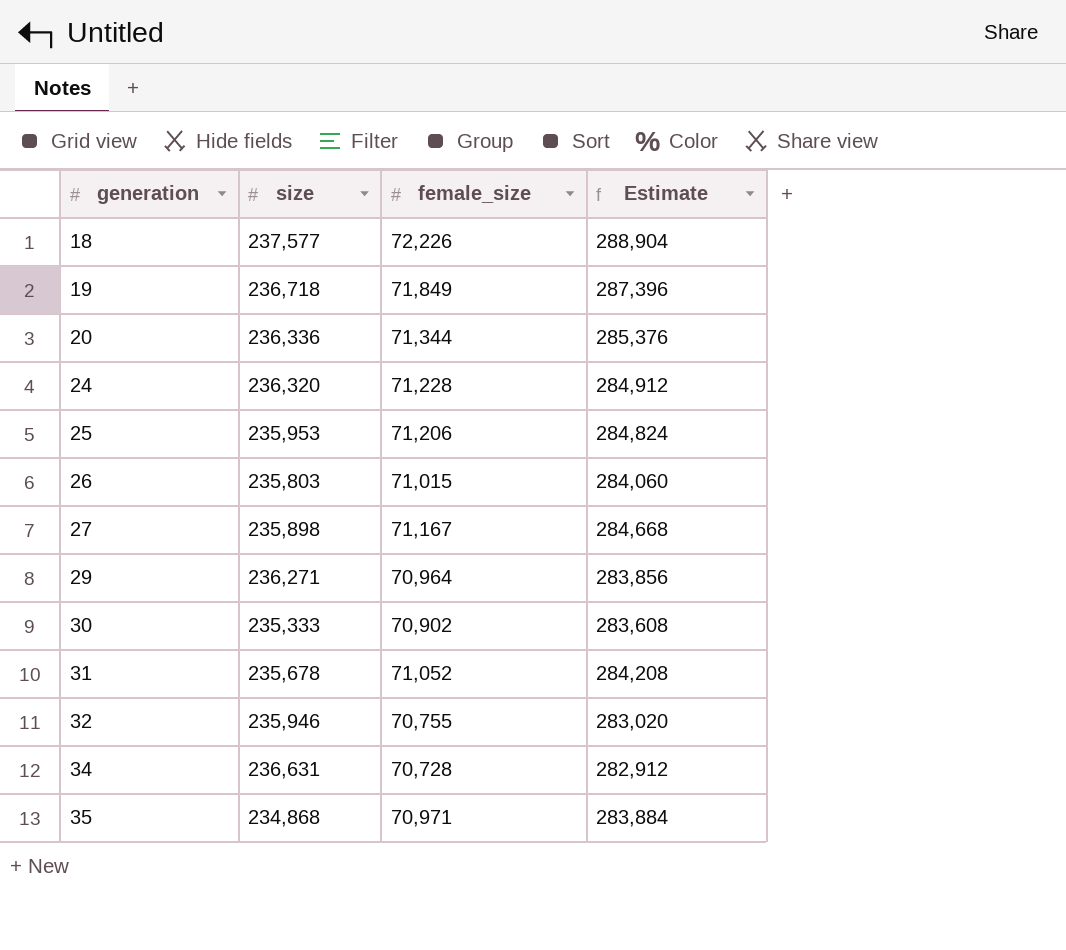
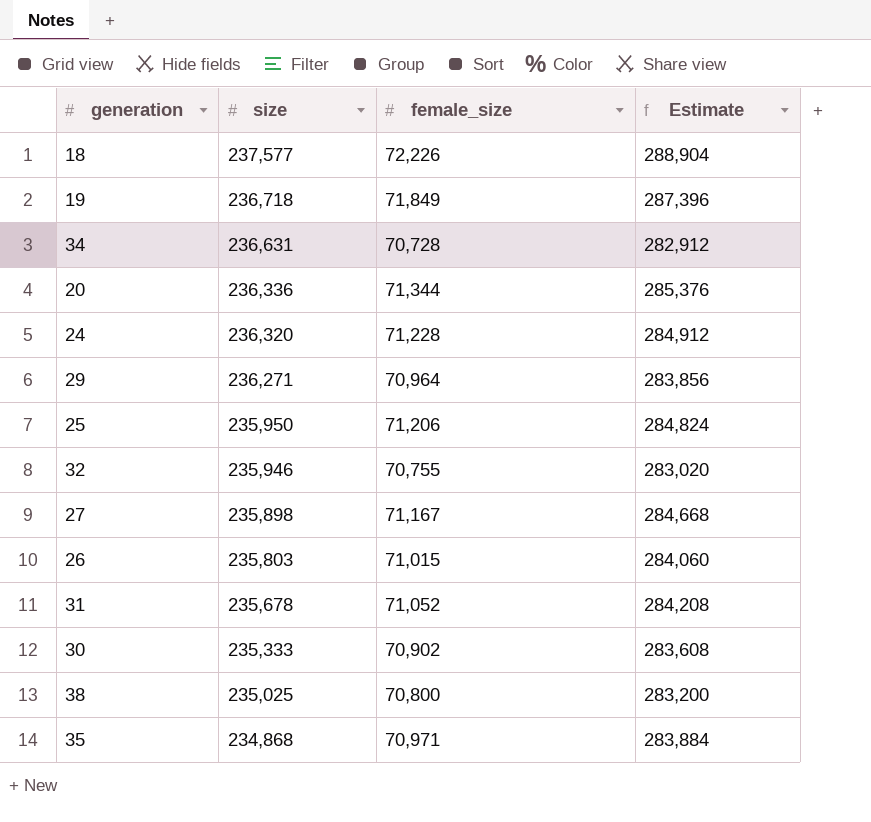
row order: generation ascending -> size descending
25 | size: 235,953 -> 235,950
row 38: none -> 235,025 | 70,800 | 283,200

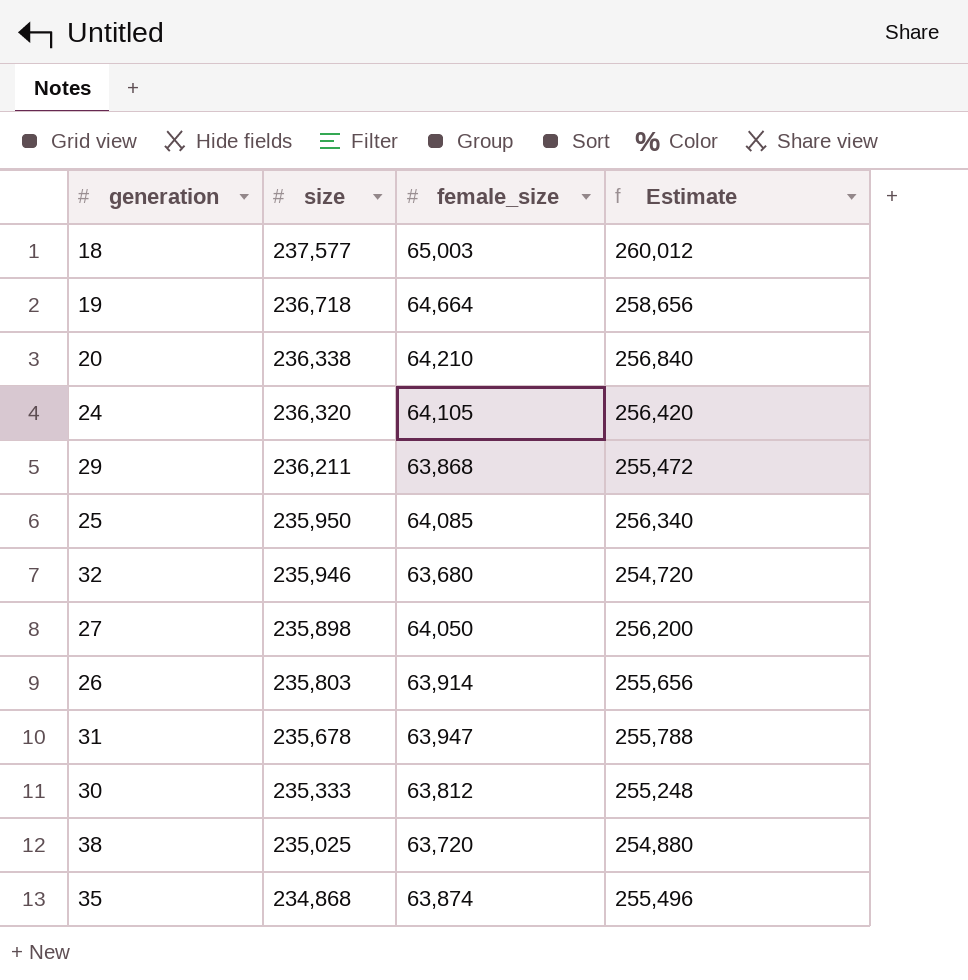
row 34: 236,631 | 70,728 | 282,912 -> none
18 | female_size: 72,226 -> 65,003
18 | Estimate: 288,904 -> 260,012
19 | female_size: 71,849 -> 64,664
19 | Estimate: 287,396 -> 258,656
20 | size: 236,336 -> 236,338
20 | female_size: 71,344 -> 64,210
20 | Estimate: 285,376 -> 256,840
24 | female_size: 71,228 -> 64,105
24 | Estimate: 284,912 -> 256,420
29 | size: 236,271 -> 236,211
29 | female_size: 70,964 -> 63,868
29 | Estimate: 283,856 -> 255,472
25 | female_size: 71,206 -> 64,085
25 | Estimate: 284,824 -> 256,340
32 | female_size: 70,755 -> 63,680
32 | Estimate: 283,020 -> 254,720
27 | female_size: 71,167 -> 64,050
27 | Estimate: 284,668 -> 256,200
26 | female_size: 71,015 -> 63,914
26 | Estimate: 284,060 -> 255,656
31 | female_size: 71,052 -> 63,947
31 | Estimate: 284,208 -> 255,788
30 | female_size: 70,902 -> 63,812
30 | Estimate: 283,608 -> 255,248
38 | female_size: 70,800 -> 63,720
38 | Estimate: 283,200 -> 254,880
35 | female_size: 70,971 -> 63,874
35 | Estimate: 283,884 -> 255,496

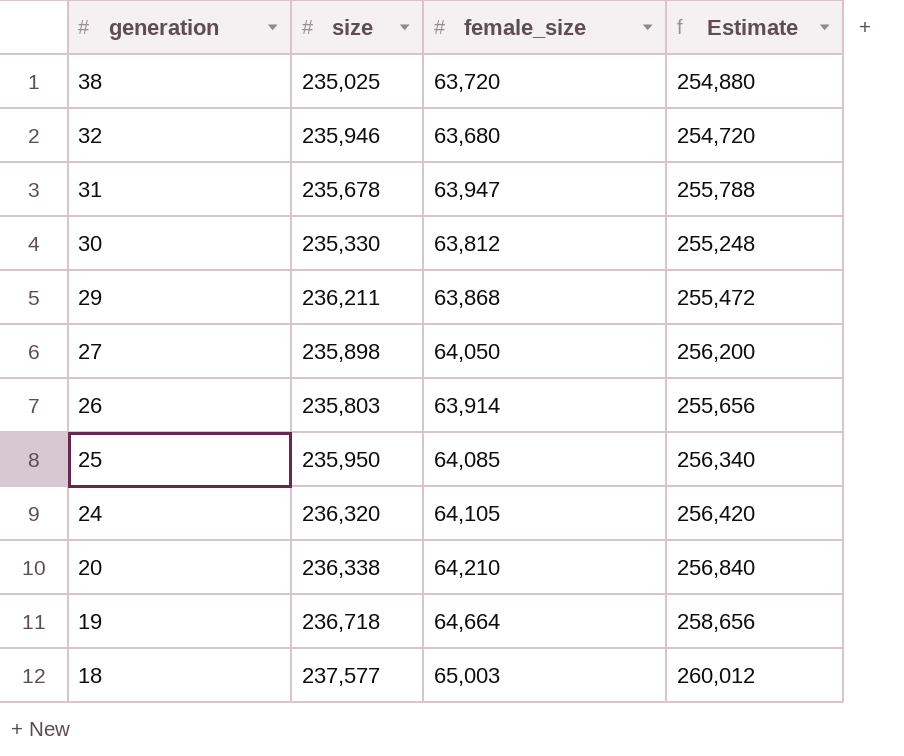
row order: size descending -> generation descending
row 35: 234,868 | 63,874 | 255,496 -> none
30 | size: 235,333 -> 235,330

